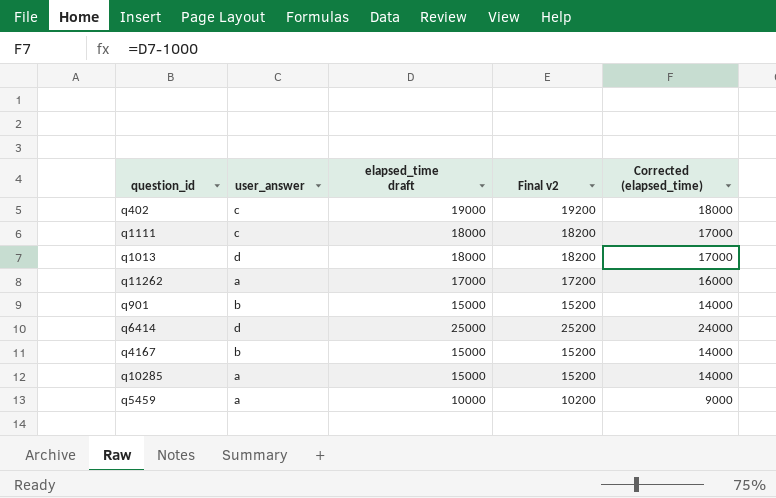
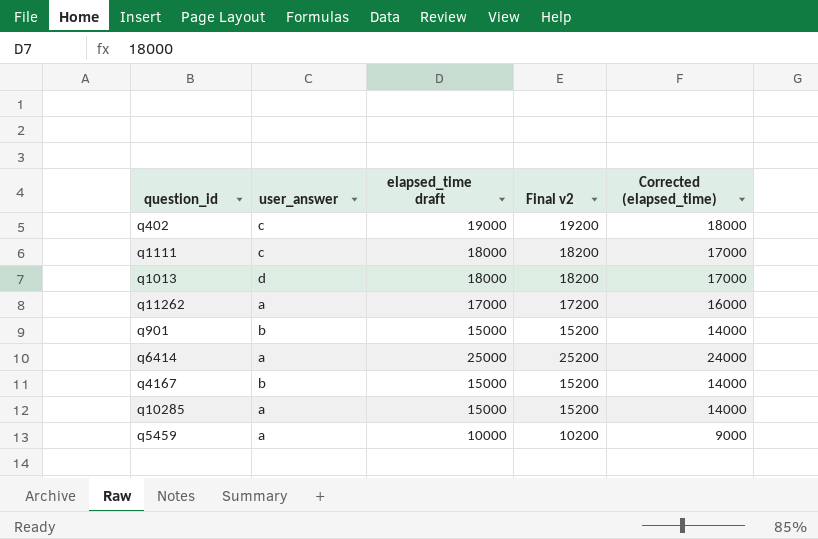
q6414 | user_answer: d -> a

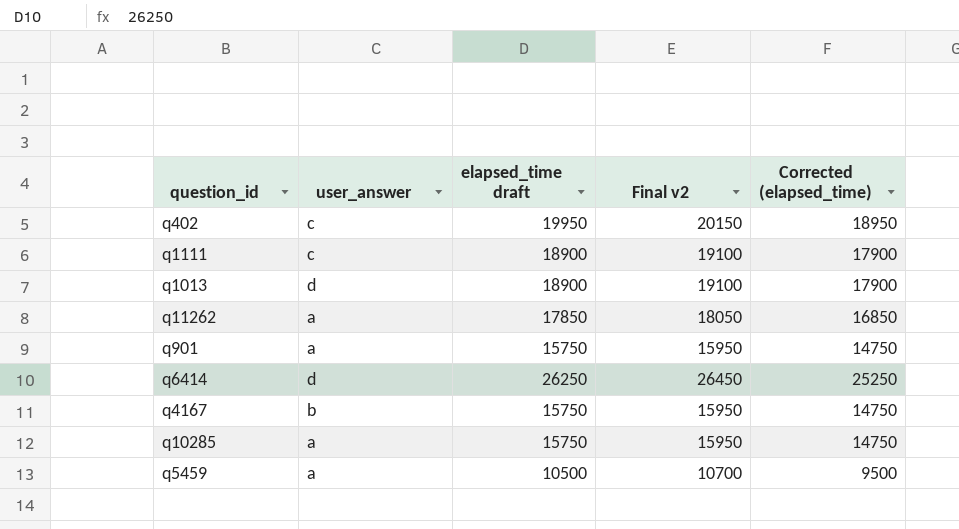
q402 | elapsed_time draft: 19000 -> 19950
q402 | Final v2: 19200 -> 20150
q402 | Corrected (elapsed_time): 18000 -> 18950
q1111 | elapsed_time draft: 18000 -> 18900
q1111 | Final v2: 18200 -> 19100
q1111 | Corrected (elapsed_time): 17000 -> 17900
q1013 | elapsed_time draft: 18000 -> 18900
q1013 | Final v2: 18200 -> 19100
q1013 | Corrected (elapsed_time): 17000 -> 17900
q11262 | elapsed_time draft: 17000 -> 17850
q11262 | Final v2: 17200 -> 18050
q11262 | Corrected (elapsed_time): 16000 -> 16850
q901 | user_answer: b -> a
q901 | elapsed_time draft: 15000 -> 15750
q901 | Final v2: 15200 -> 15950
q901 | Corrected (elapsed_time): 14000 -> 14750
q6414 | user_answer: a -> d
q6414 | elapsed_time draft: 25000 -> 26250
q6414 | Final v2: 25200 -> 26450
q6414 | Corrected (elapsed_time): 24000 -> 25250
q4167 | elapsed_time draft: 15000 -> 15750
q4167 | Final v2: 15200 -> 15950
q4167 | Corrected (elapsed_time): 14000 -> 14750
q10285 | elapsed_time draft: 15000 -> 15750
q10285 | Final v2: 15200 -> 15950
q10285 | Corrected (elapsed_time): 14000 -> 14750
q5459 | elapsed_time draft: 10000 -> 10500
q5459 | Final v2: 10200 -> 10700
q5459 | Corrected (elapsed_time): 9000 -> 9500

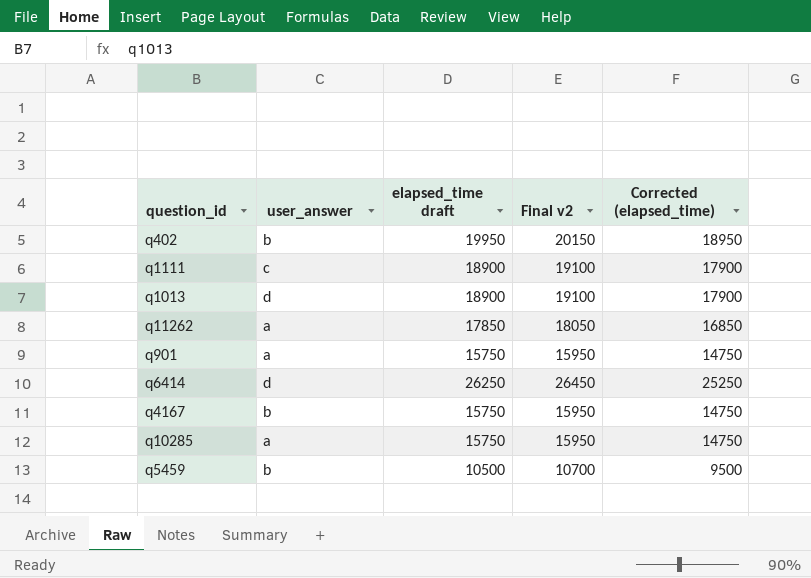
q402 | user_answer: c -> b
q5459 | user_answer: a -> b

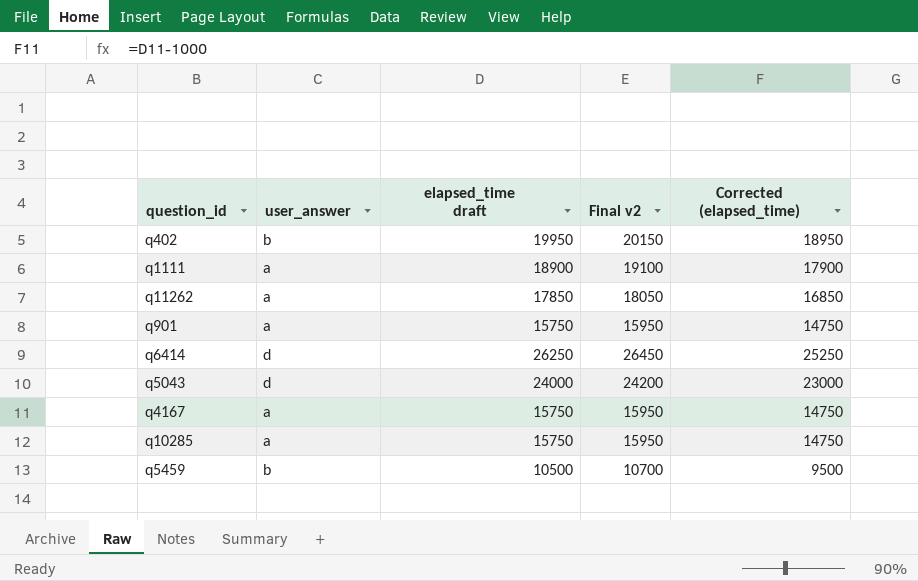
row q1013: d | 18900 | 19100 | 17900 -> none
q1111 | user_answer: c -> a
row q5043: none -> d | 24000 | 24200 | 23000
q4167 | user_answer: b -> a

